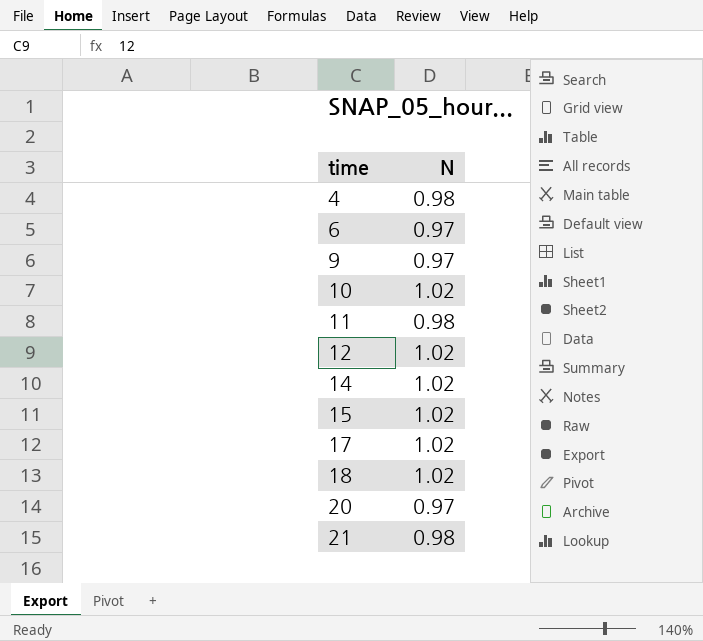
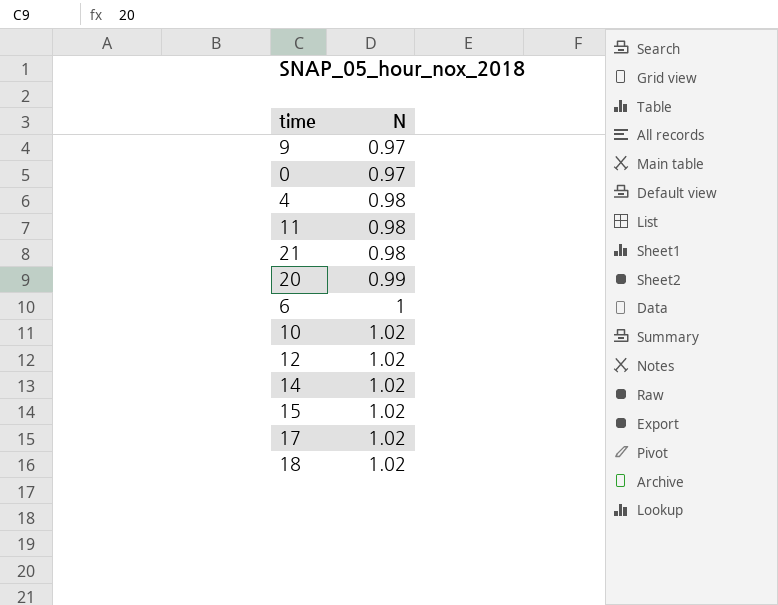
row order: time ascending -> N ascending
row 0: none -> 0.97
20 | N: 0.97 -> 0.99
6 | N: 0.97 -> 1

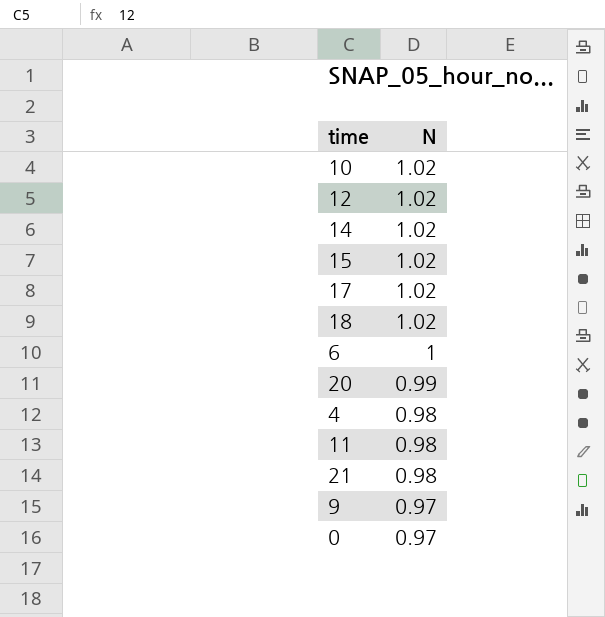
row order: N ascending -> N descending

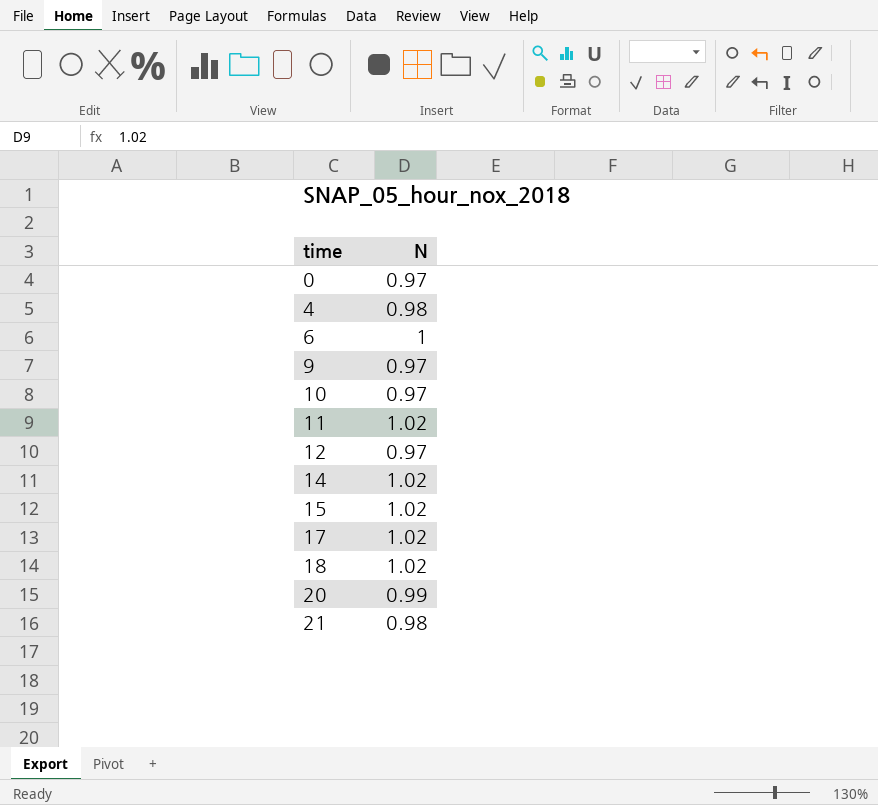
row order: N descending -> time ascending
10 | N: 1.02 -> 0.97
11 | N: 0.98 -> 1.02
12 | N: 1.02 -> 0.97

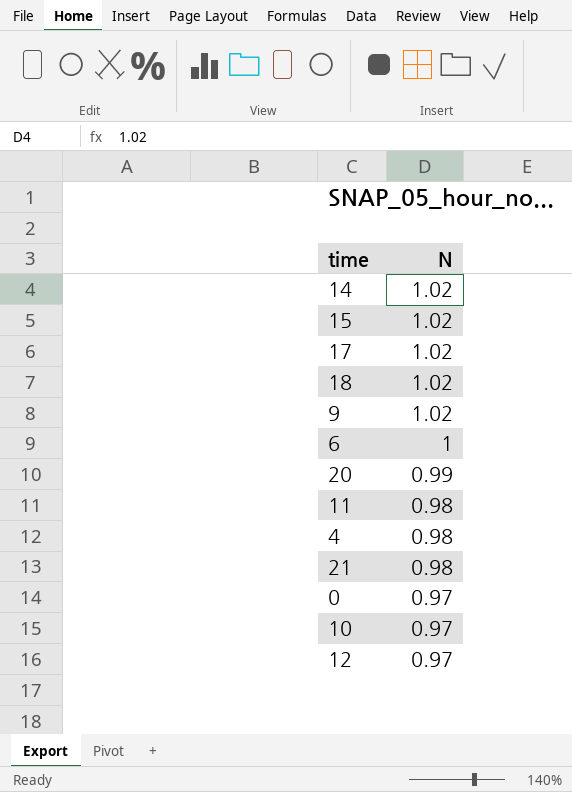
row order: time ascending -> N descending
9 | N: 0.97 -> 1.02
11 | N: 1.02 -> 0.98

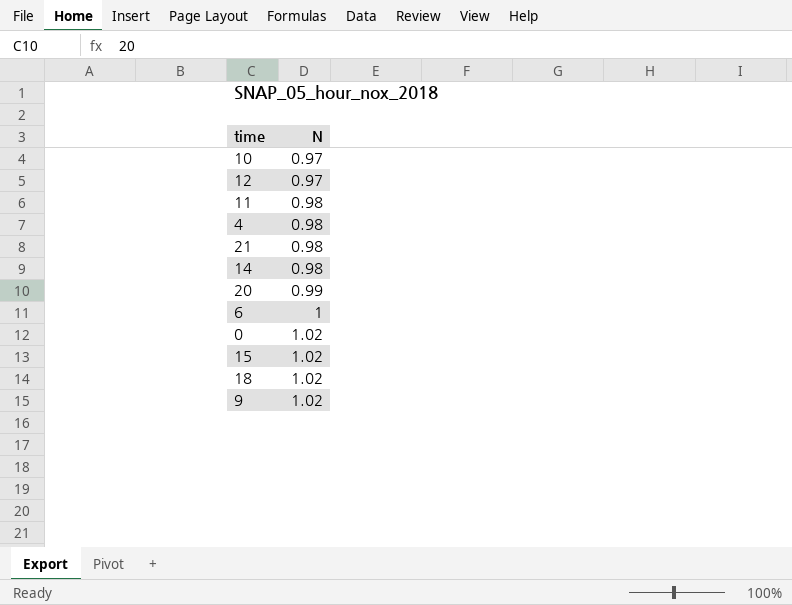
row order: N descending -> N ascending
row 17: 1.02 -> none
14 | N: 1.02 -> 0.98
0 | N: 0.97 -> 1.02

